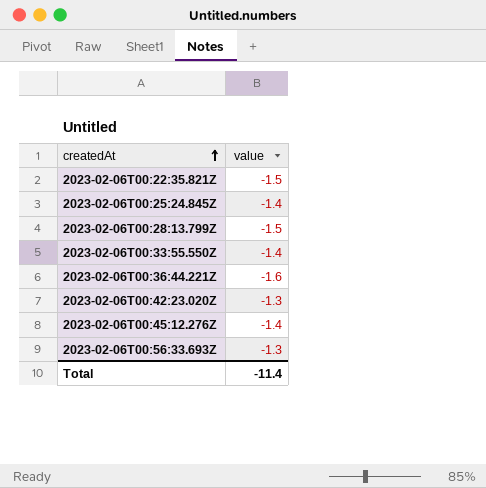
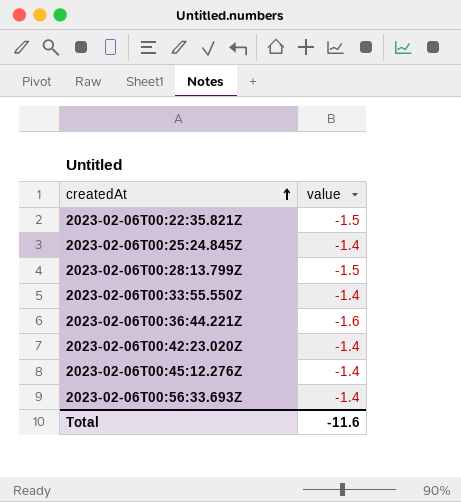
2023-02-06T00:42:23.020Z | value: -1.3 -> -1.4
2023-02-06T00:56:33.693Z | value: -1.3 -> -1.4
Total | value: -11.4 -> -11.6

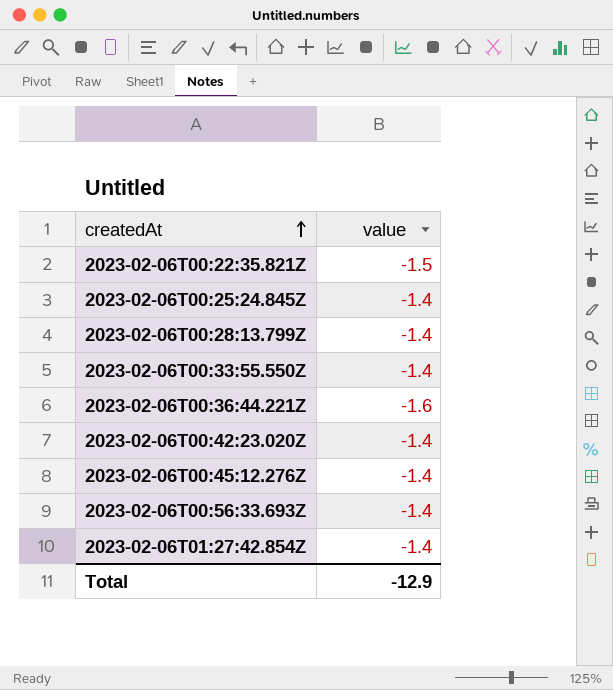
2023-02-06T00:28:13.799Z | value: -1.5 -> -1.4
row 2023-02-06T01:27:42.854Z: none -> -1.4
Total | value: -11.6 -> -12.9

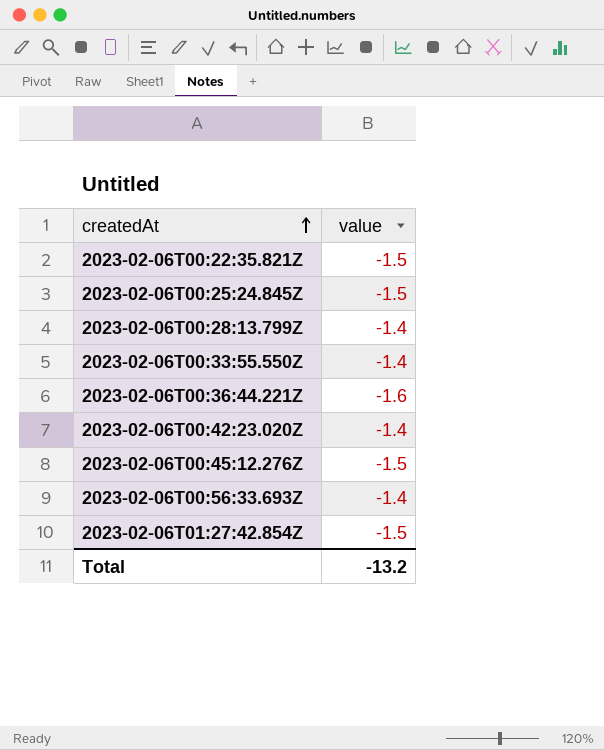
2023-02-06T00:25:24.845Z | value: -1.4 -> -1.5
2023-02-06T00:45:12.276Z | value: -1.4 -> -1.5
2023-02-06T01:27:42.854Z | value: -1.4 -> -1.5
Total | value: -12.9 -> -13.2

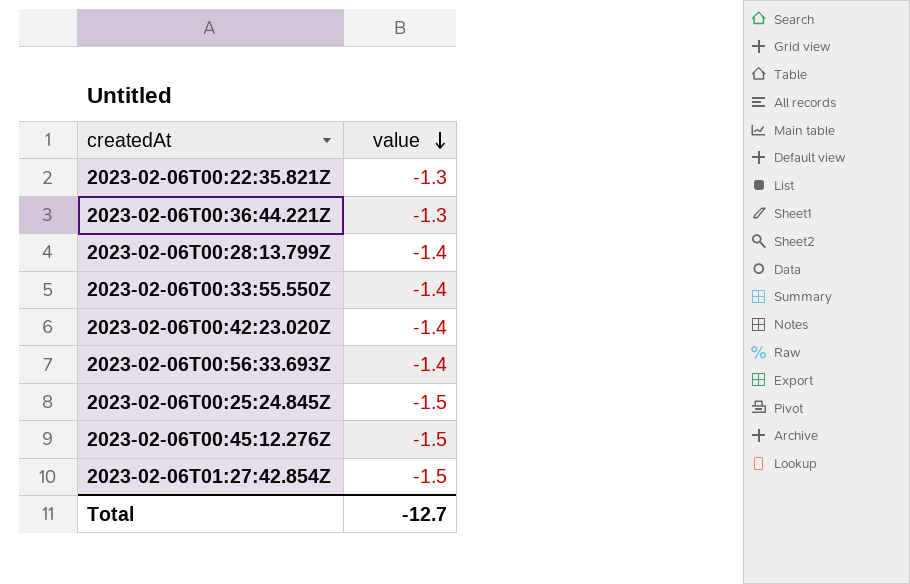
row order: createdAt ascending -> value descending
2023-02-06T00:22:35.821Z | value: -1.5 -> -1.3
2023-02-06T00:36:44.221Z | value: -1.6 -> -1.3
Total | value: -13.2 -> -12.7

